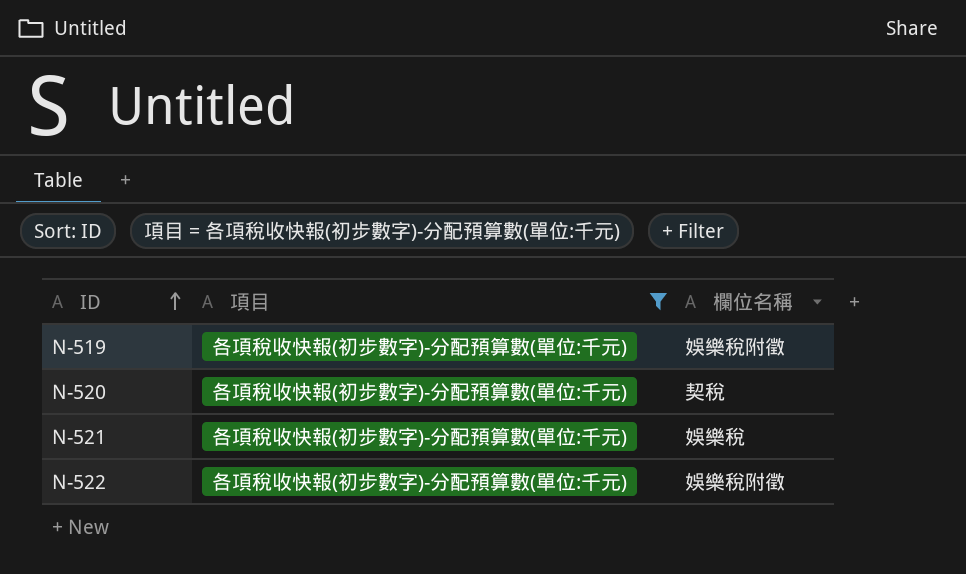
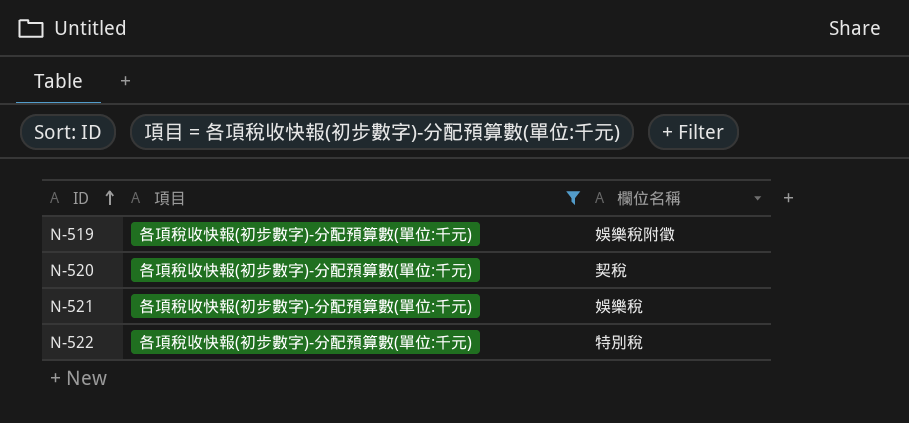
N-522 | 欄位名稱: 娛樂稅附徵 -> 特別稅

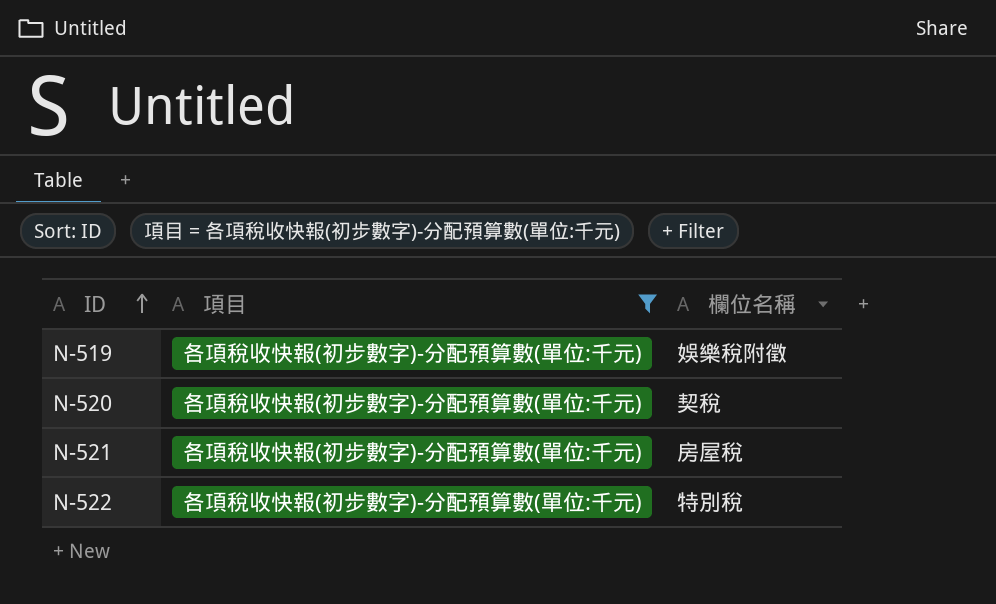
N-521 | 欄位名稱: 娛樂稅 -> 房屋稅

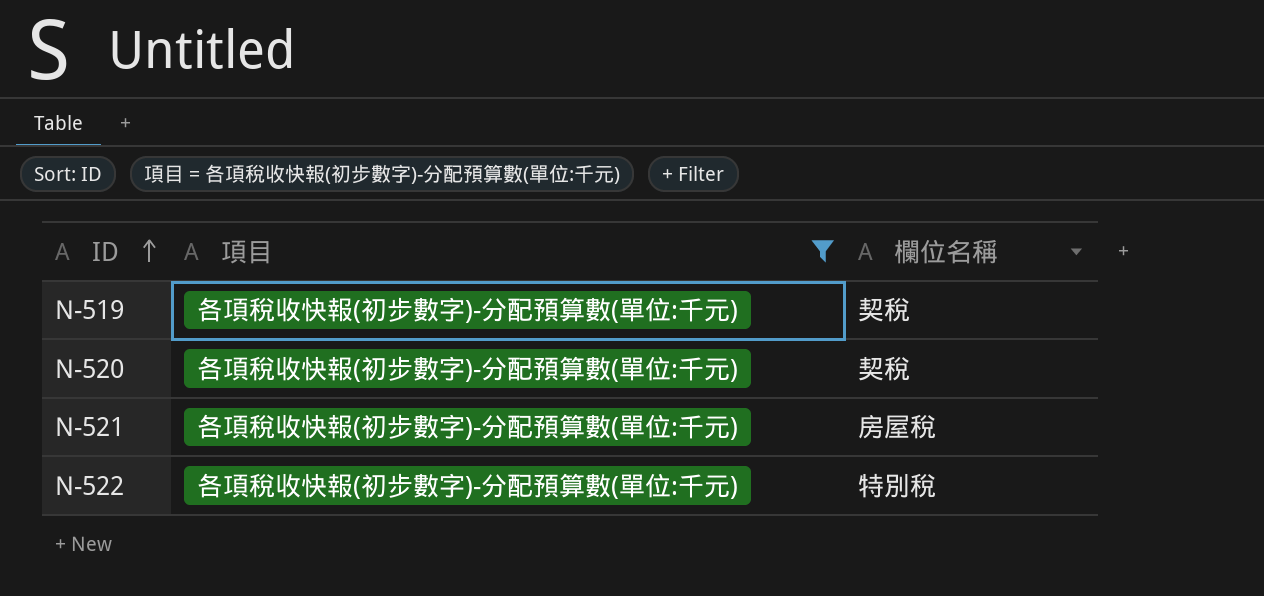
N-519 | 欄位名稱: 娛樂稅附徵 -> 契稅

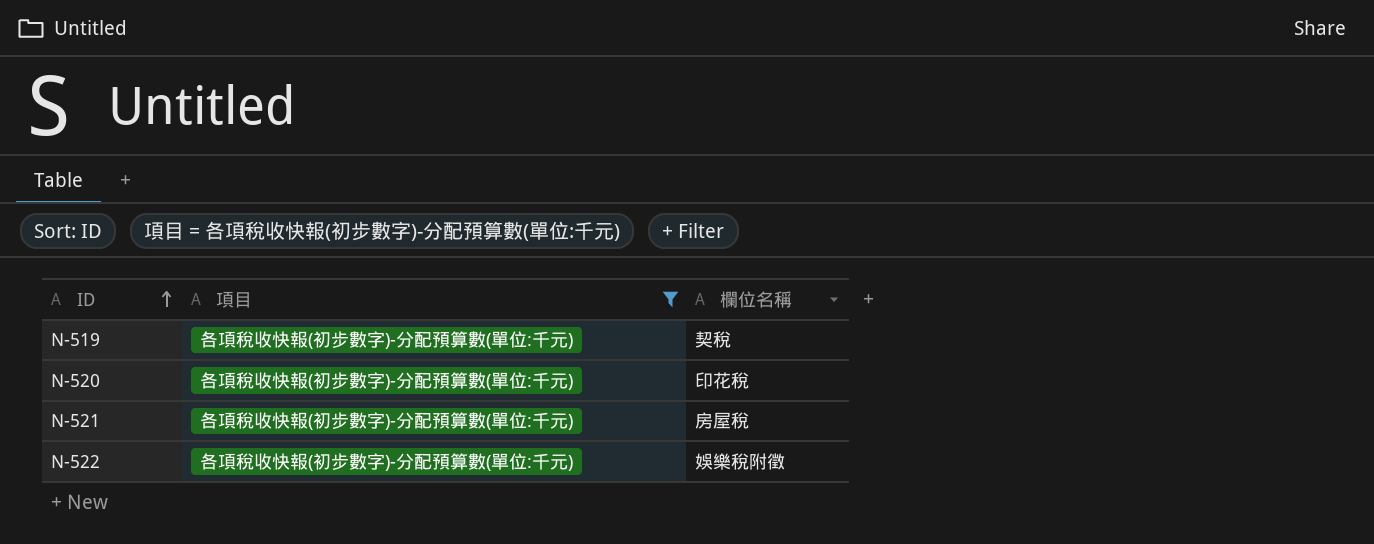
N-520 | 欄位名稱: 契稅 -> 印花稅
N-522 | 欄位名稱: 特別稅 -> 娛樂稅附徵

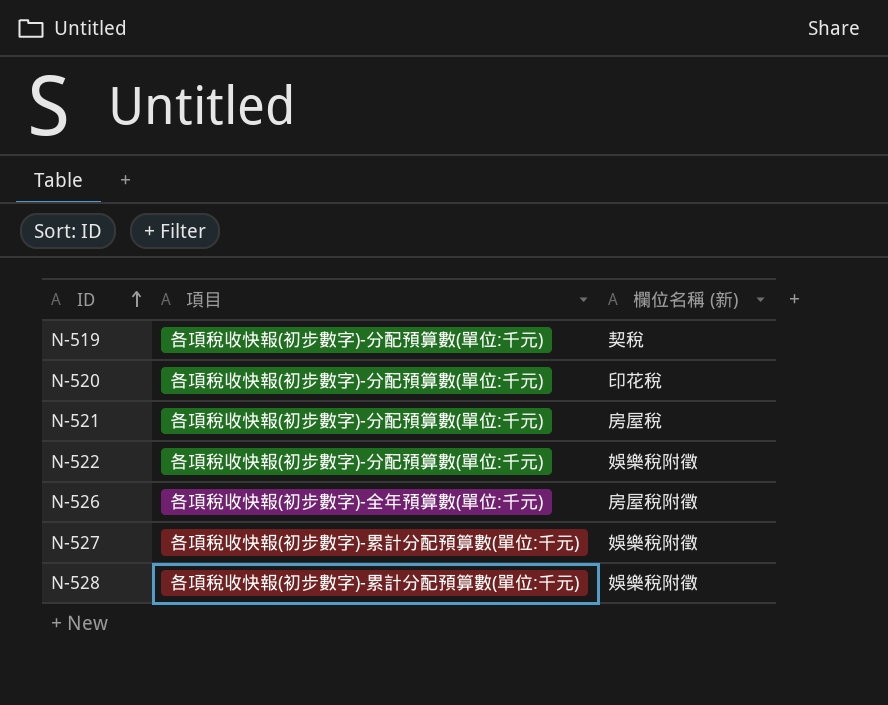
filter: 項目 = 各項稅收快報(初步數字)-分配預算數(單位:千元) -> none
column name: 欄位名稱 -> 欄位名稱 (新)

